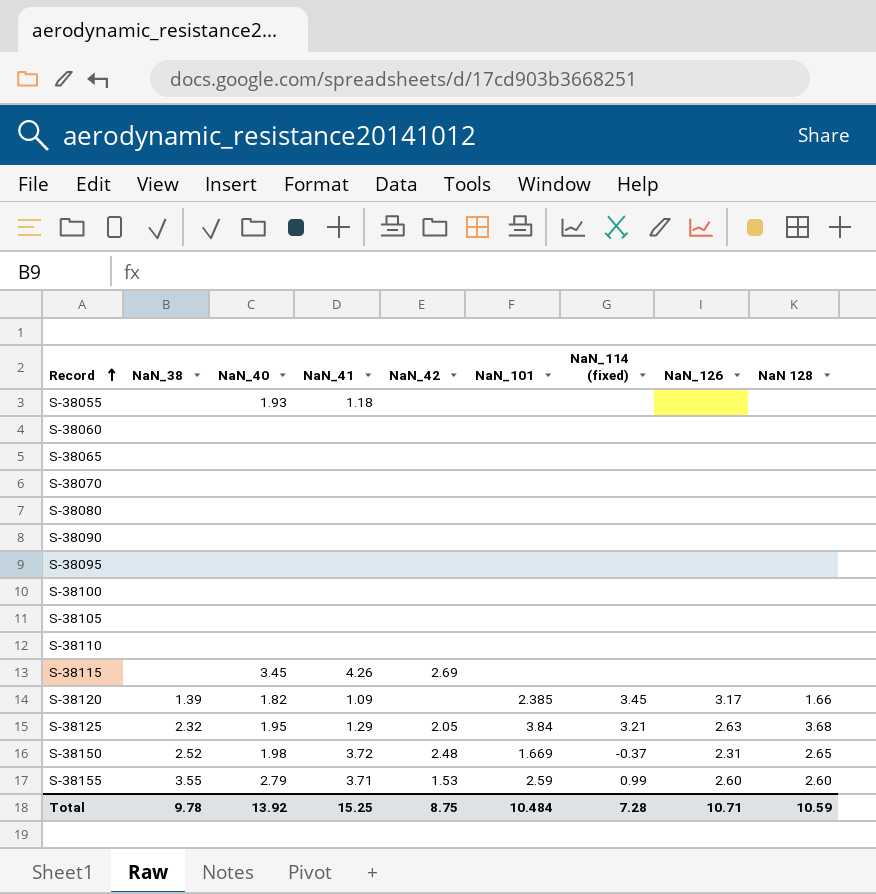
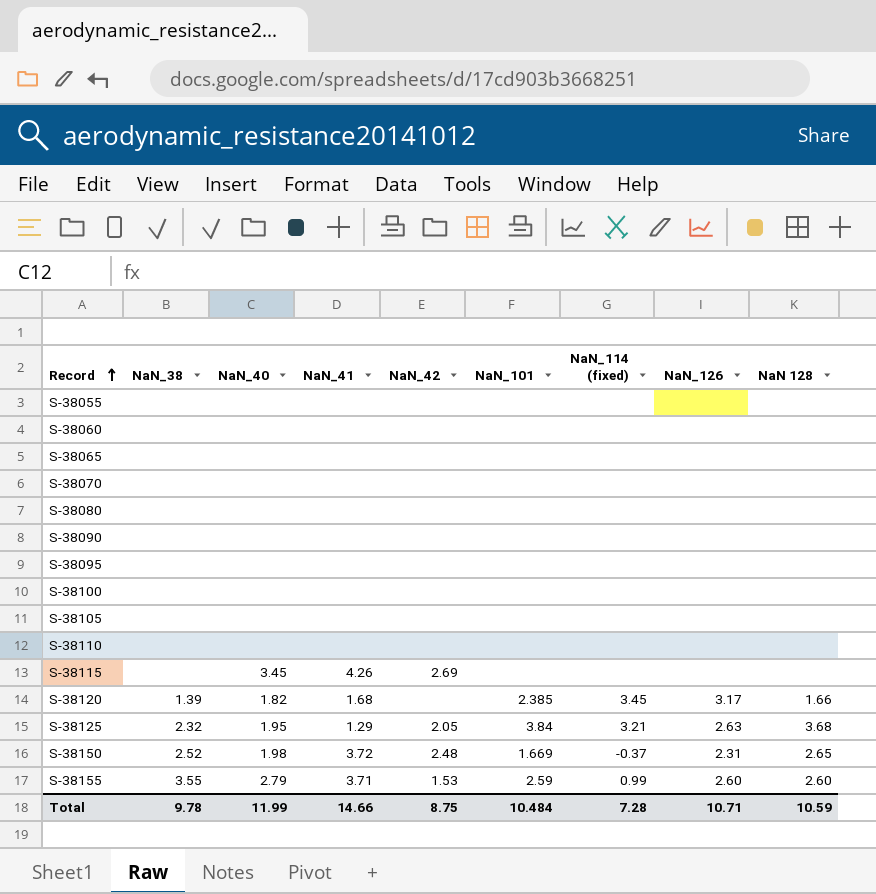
S-38055 | NaN_40: 1.93 -> none
S-38055 | NaN_41: 1.18 -> none
S-38120 | NaN_41: 1.09 -> 1.68
Total | NaN_40: 13.92 -> 11.99
Total | NaN_41: 15.25 -> 14.66

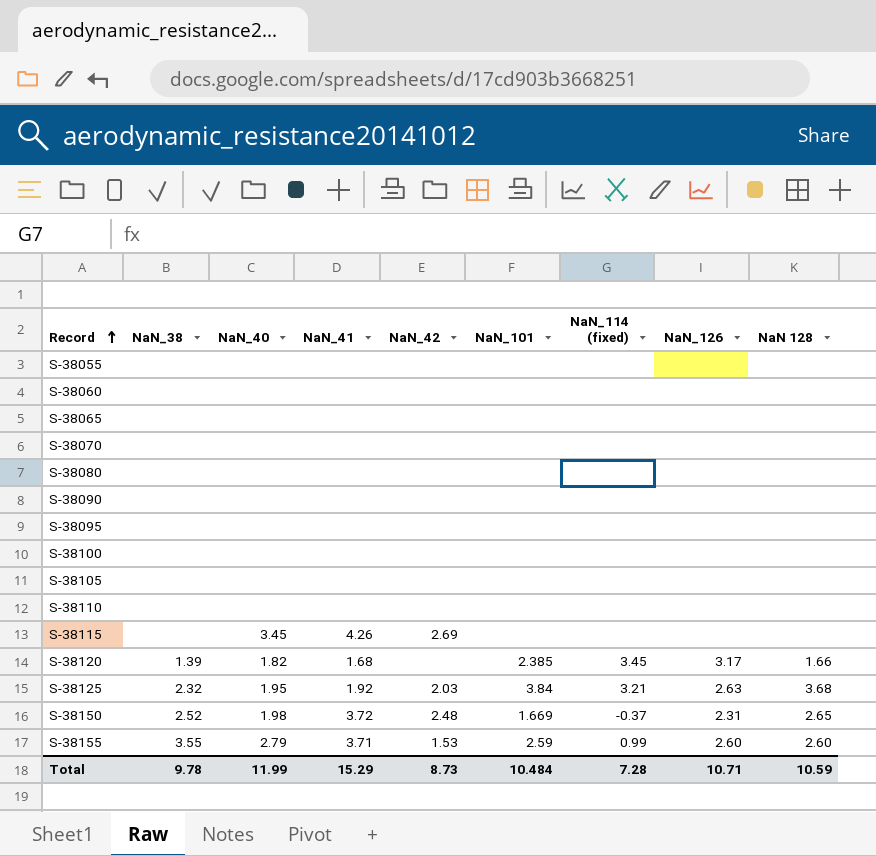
S-38125 | NaN_41: 1.29 -> 1.92
S-38125 | NaN_42: 2.05 -> 2.03
Total | NaN_41: 14.66 -> 15.29
Total | NaN_42: 8.75 -> 8.73

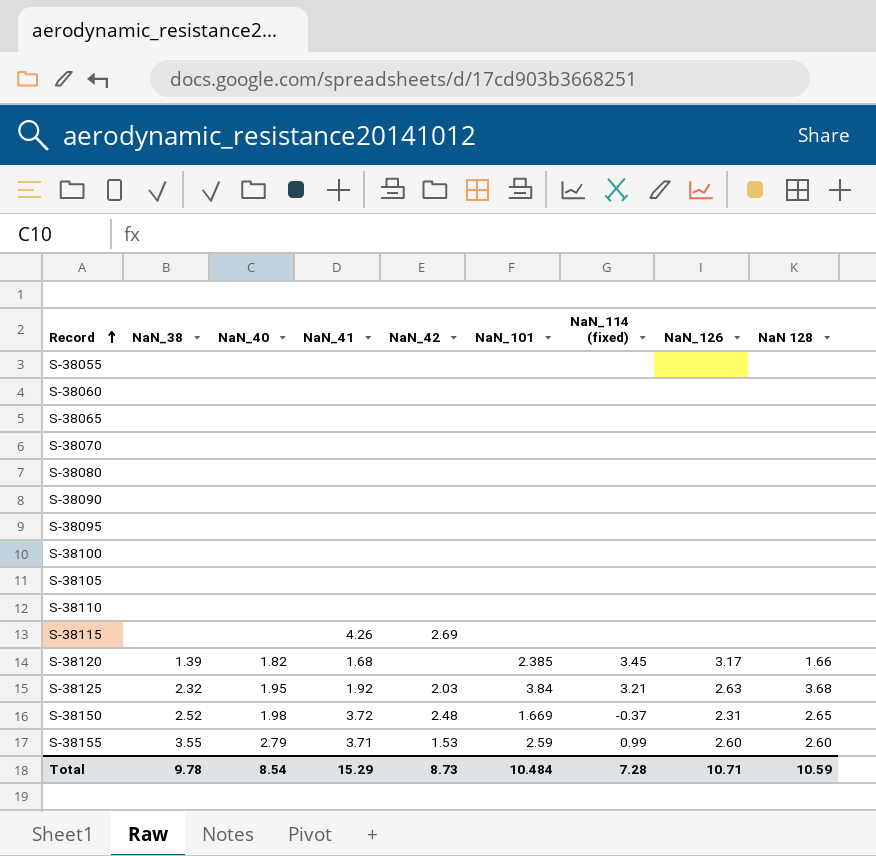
S-38115 | NaN_40: 3.45 -> none
Total | NaN_40: 11.99 -> 8.54

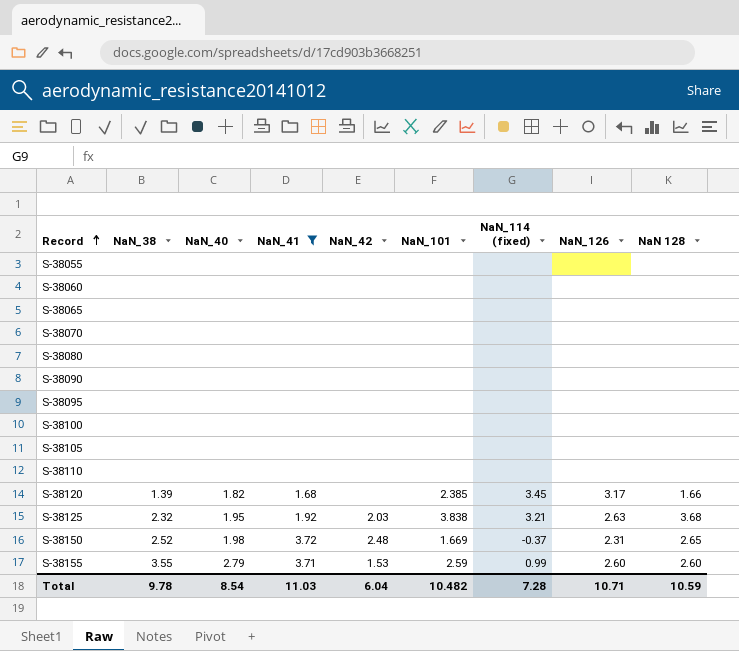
filter: none -> NaN_41 != 4.26
S-38125 | NaN_101: 3.84 -> 3.838
Total | NaN_41: 15.29 -> 11.03
Total | NaN_42: 8.73 -> 6.04
Total | NaN_101: 10.484 -> 10.482

